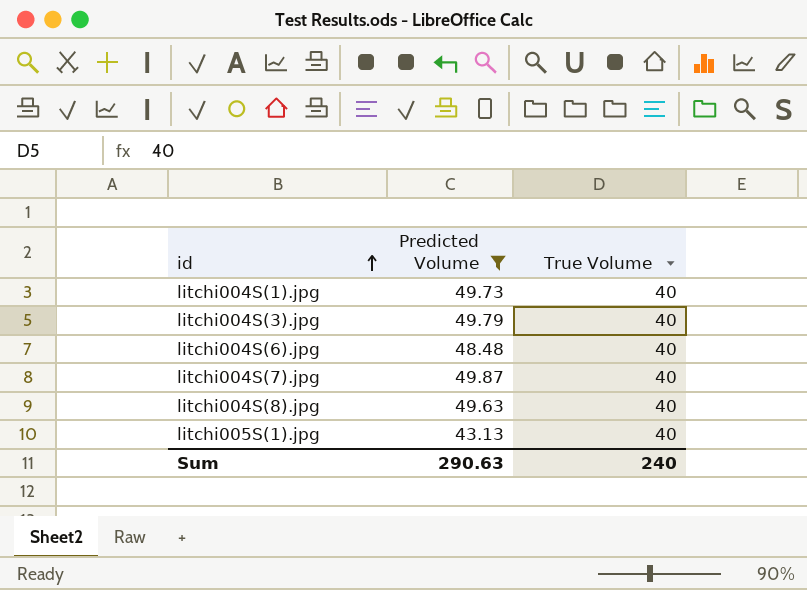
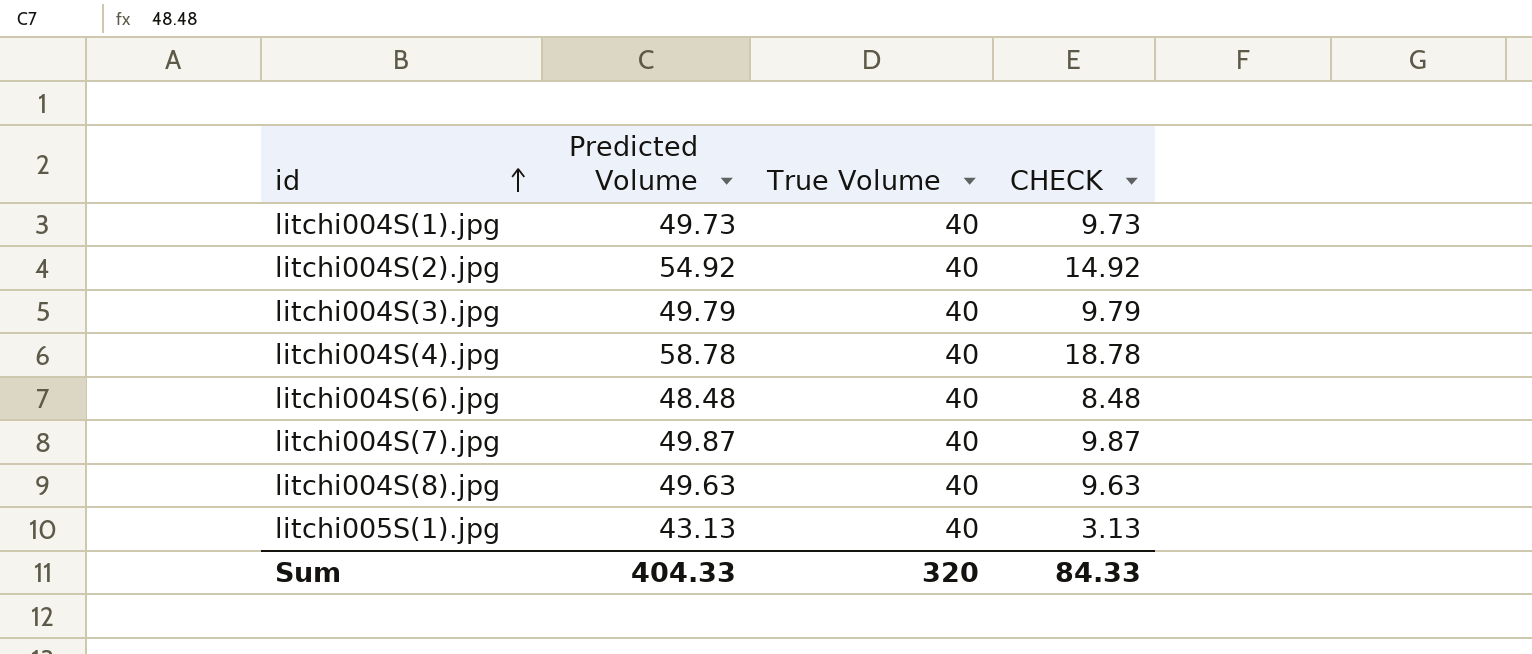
filter: Predicted Volume <= 49.87 -> none
column CHECK | formula: none -> [Predicted Volume] - [True Volume]
Sum | Predicted Volume: 290.63 -> 404.33
Sum | True Volume: 240 -> 320

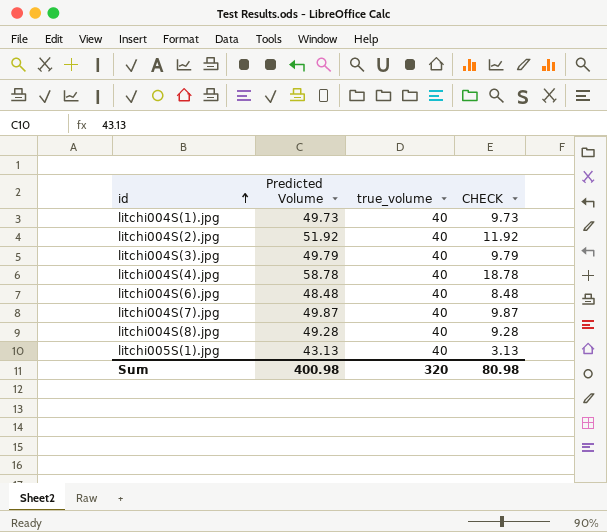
column name: True Volume -> true_volume
litchi004S(2).jpg | Predicted Volume: 54.92 -> 51.92
litchi004S(2).jpg | CHECK: 14.92 -> 11.92
litchi004S(8).jpg | Predicted Volume: 49.63 -> 49.28
litchi004S(8).jpg | CHECK: 9.63 -> 9.28
Sum | Predicted Volume: 404.33 -> 400.98
Sum | CHECK: 84.33 -> 80.98

